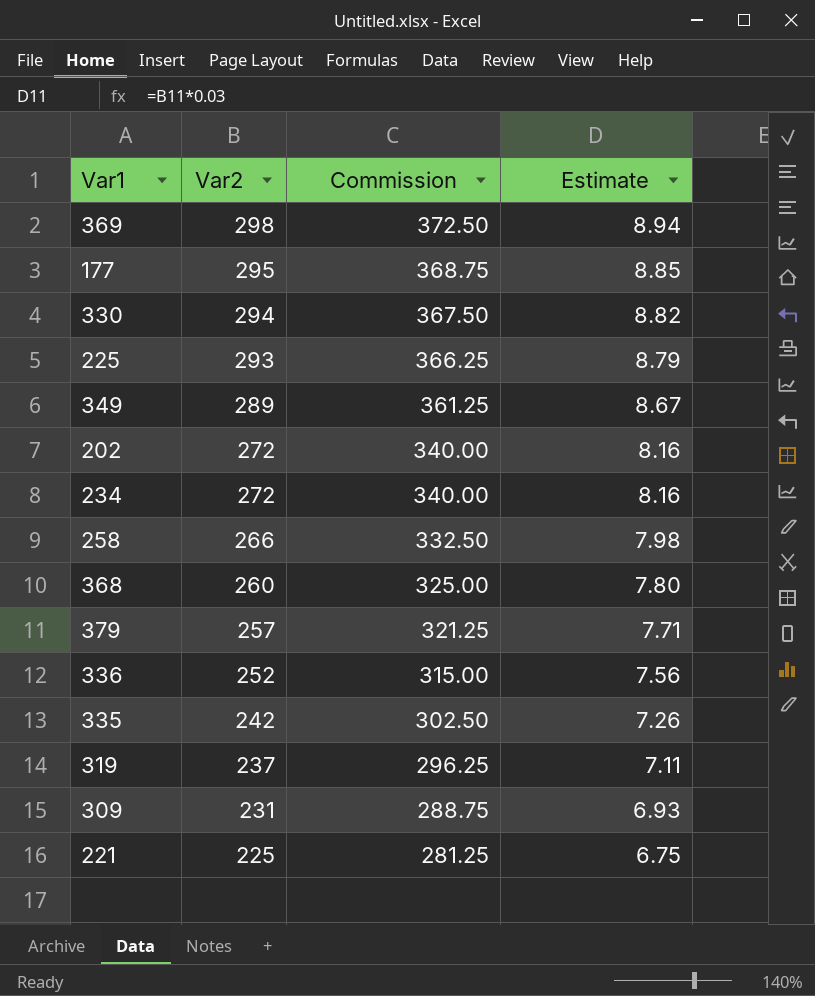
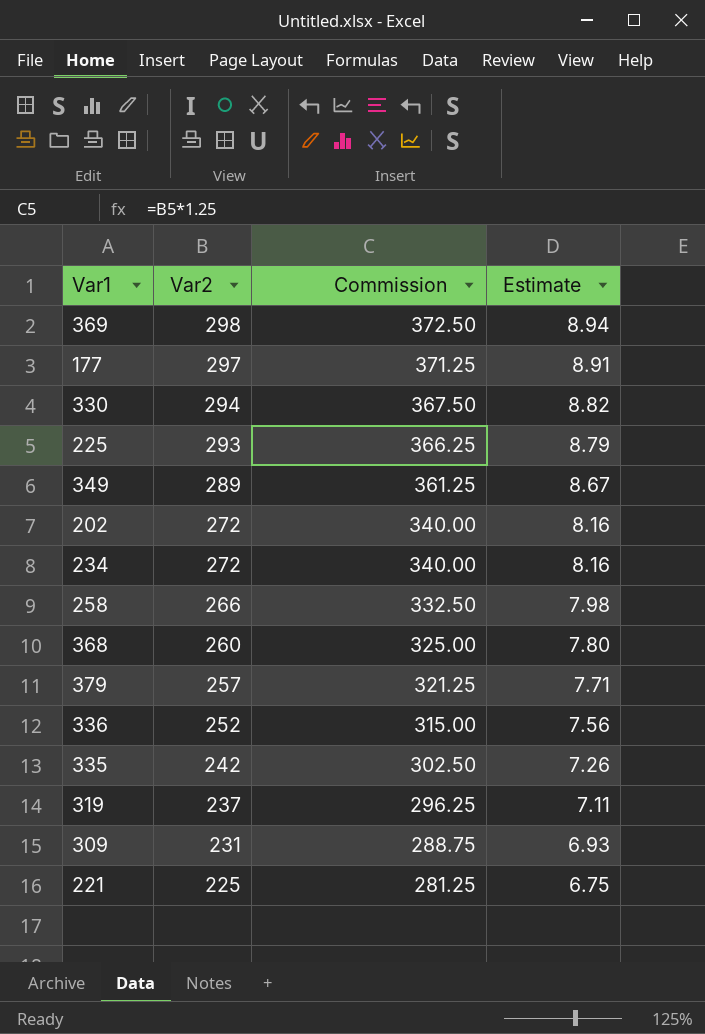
177 | Var2: 295 -> 297
177 | Commission: 368.75 -> 371.25
177 | Estimate: 8.85 -> 8.91

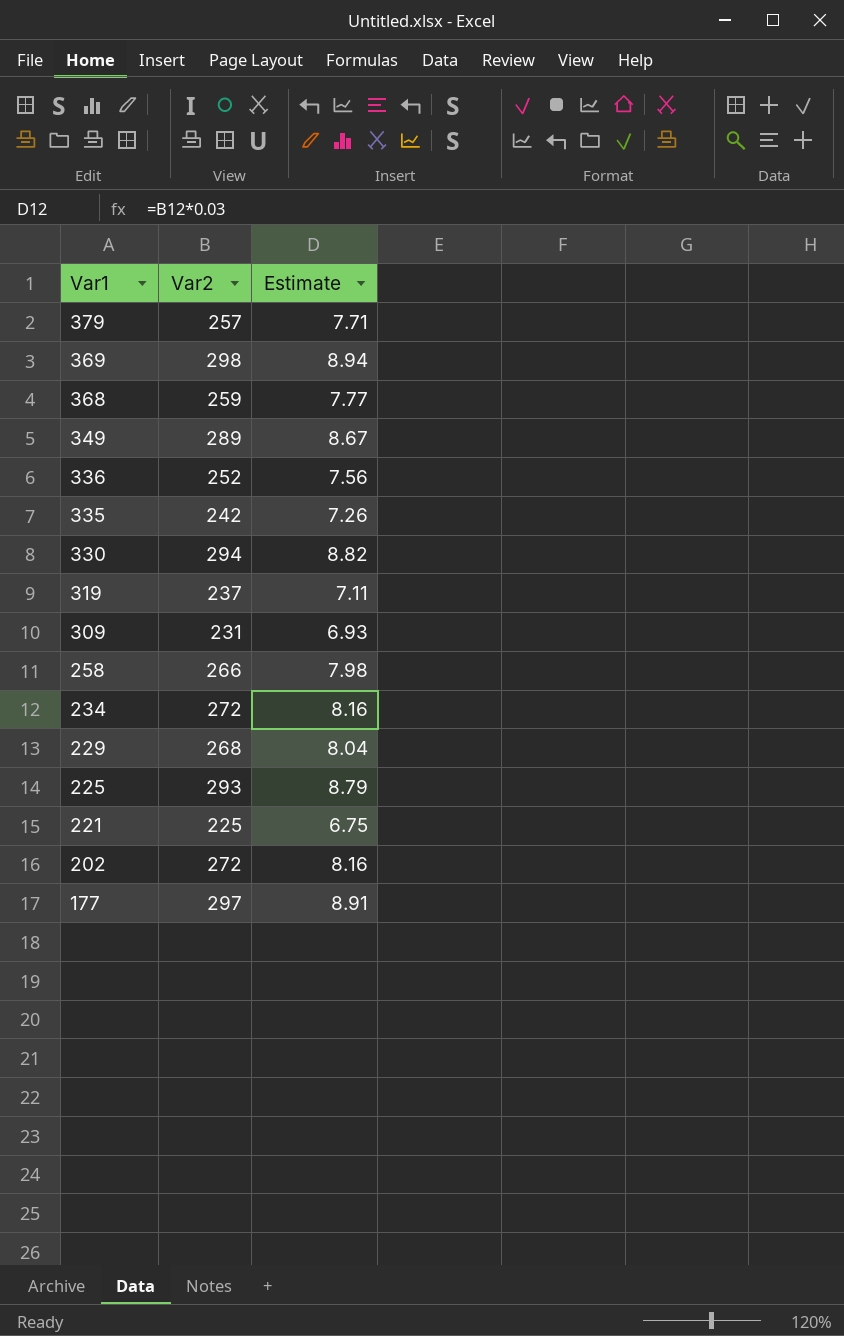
row order: Var2 descending -> Var1 descending
column Commission | formula: [Var2] * 1.25 -> none
368 | Var2: 260 -> 259
368 | Estimate: 7.80 -> 7.77
row 229: none -> 268 | 8.04

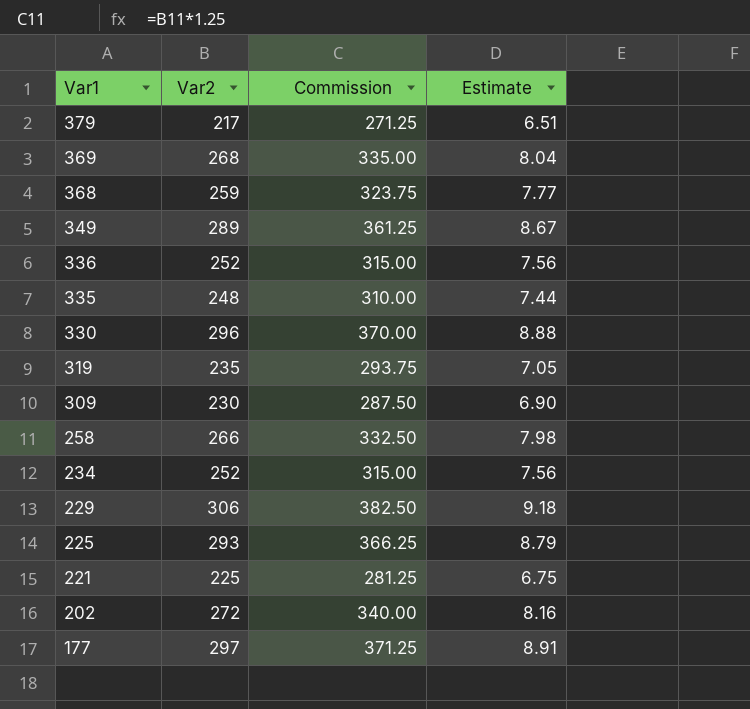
column Commission | formula: none -> [Var2] * 1.25
379 | Var2: 257 -> 217
379 | Estimate: 7.71 -> 6.51
369 | Var2: 298 -> 268
369 | Estimate: 8.94 -> 8.04
335 | Var2: 242 -> 248
335 | Estimate: 7.26 -> 7.44
330 | Var2: 294 -> 296
330 | Estimate: 8.82 -> 8.88
319 | Var2: 237 -> 235
319 | Estimate: 7.11 -> 7.05
309 | Var2: 231 -> 230
309 | Estimate: 6.93 -> 6.90
234 | Var2: 272 -> 252
234 | Estimate: 8.16 -> 7.56
229 | Var2: 268 -> 306
229 | Estimate: 8.04 -> 9.18

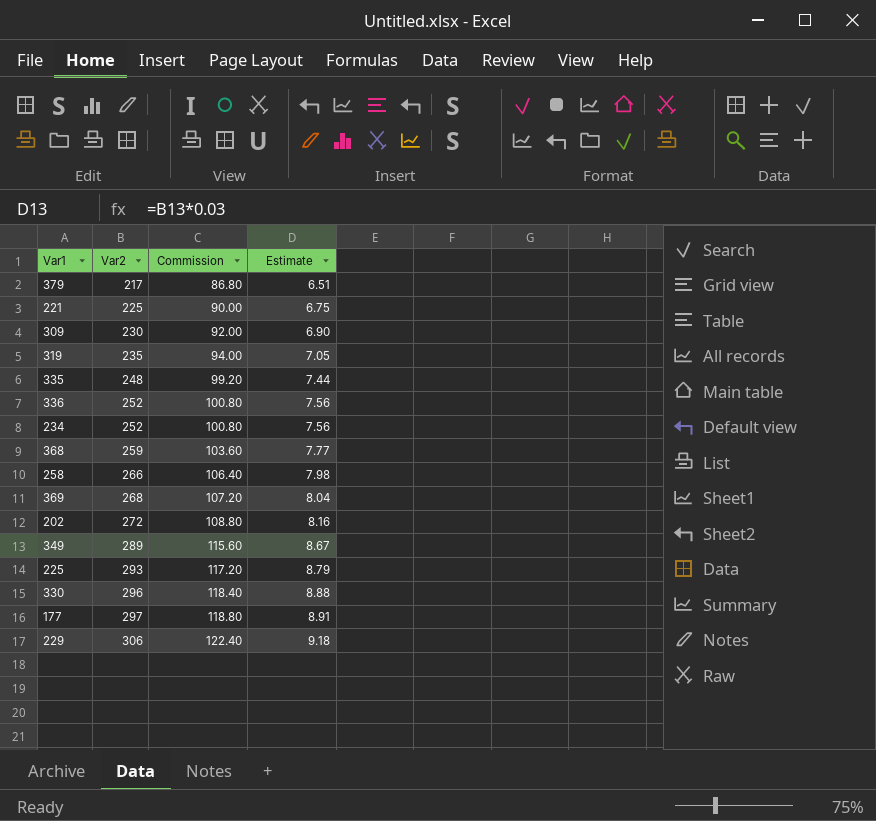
row order: Var1 descending -> Var2 ascending
column Commission | formula: [Var2] * 1.25 -> [Var2] * 0.4

